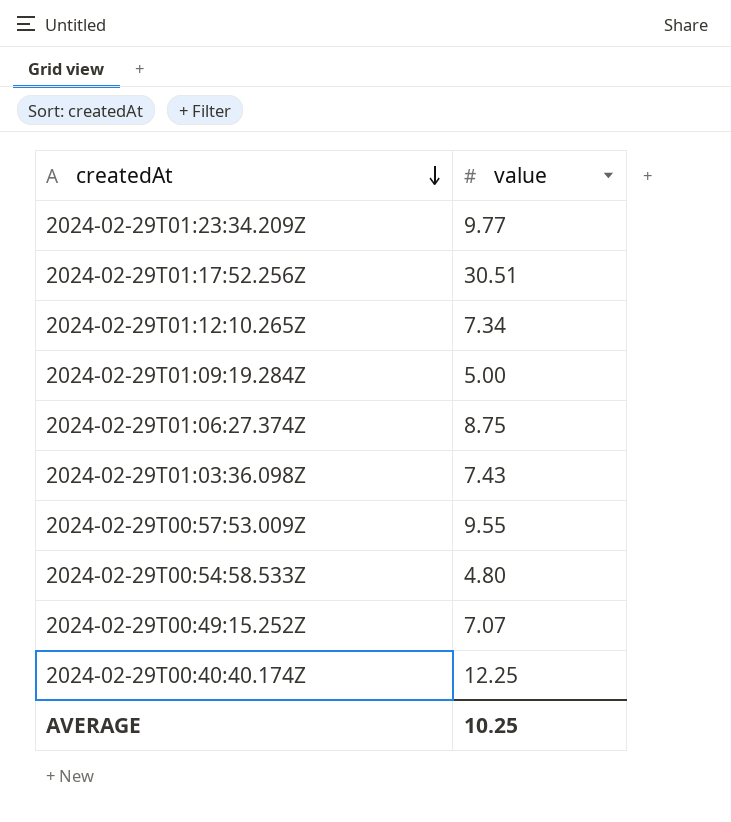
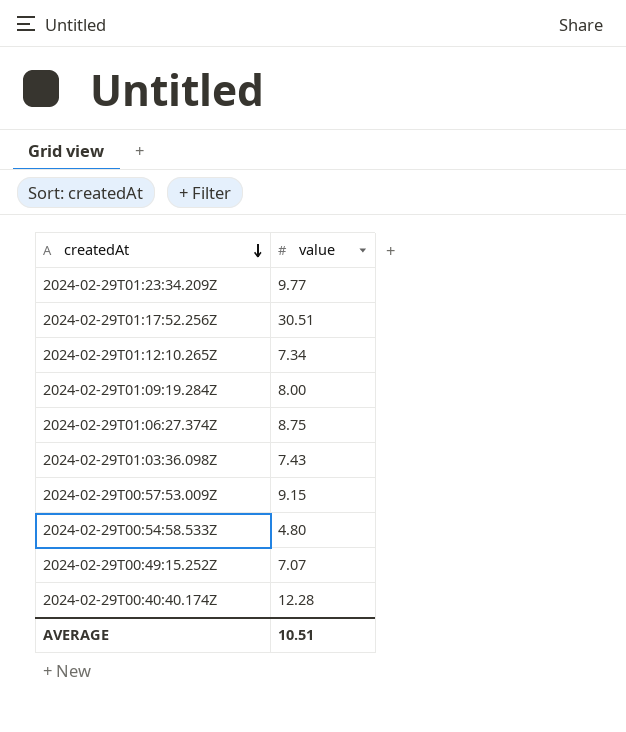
2024-02-29T01:09:19.284Z | value: 5.00 -> 8.00
2024-02-29T00:57:53.009Z | value: 9.55 -> 9.15
2024-02-29T00:40:40.174Z | value: 12.25 -> 12.28
AVERAGE | value: 10.25 -> 10.51

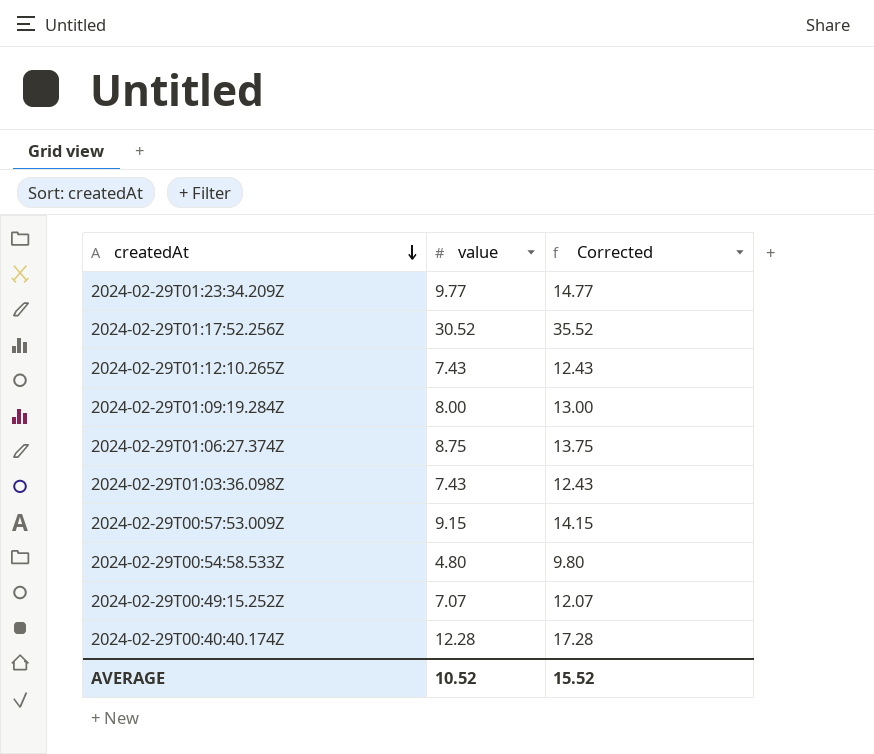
column Corrected | formula: none -> [value] + 5
2024-02-29T01:17:52.256Z | value: 30.51 -> 30.52
2024-02-29T01:12:10.265Z | value: 7.34 -> 7.43
AVERAGE | value: 10.51 -> 10.52

